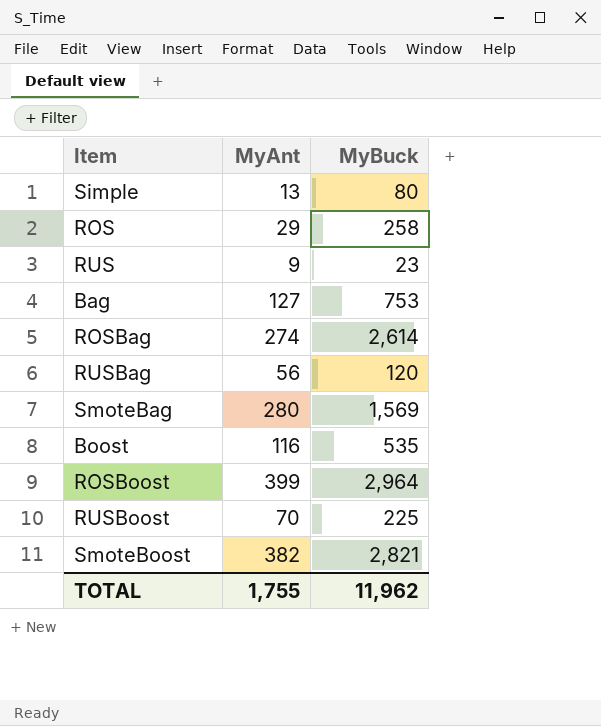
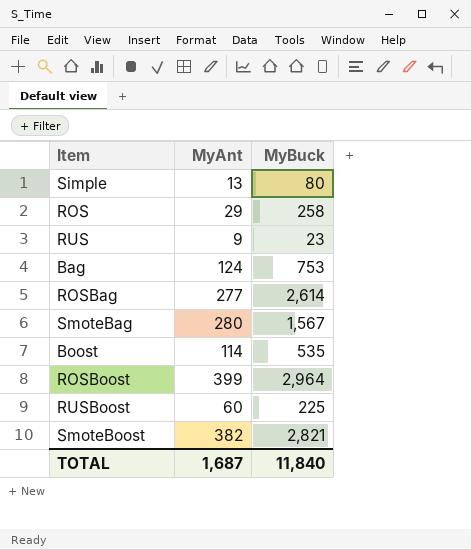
row RUSBag: 56 | 120 -> none
Bag | MyAnt: 127 -> 124
ROSBag | MyAnt: 274 -> 277
SmoteBag | MyBuck: 1,569 -> 1,567
Boost | MyAnt: 116 -> 114
RUSBoost | MyAnt: 70 -> 60
TOTAL | MyAnt: 1,755 -> 1,687
TOTAL | MyBuck: 11,962 -> 11,840

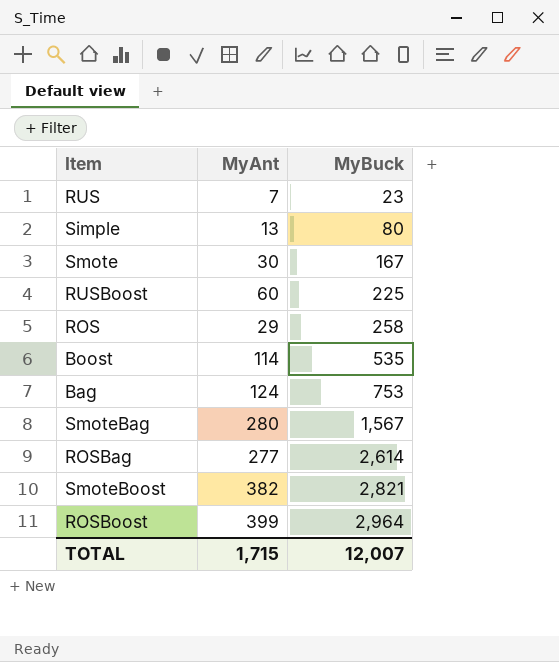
row order: none -> MyBuck ascending
RUS | MyAnt: 9 -> 7
row Smote: none -> 30 | 167
TOTAL | MyAnt: 1,687 -> 1,715
TOTAL | MyBuck: 11,840 -> 12,007

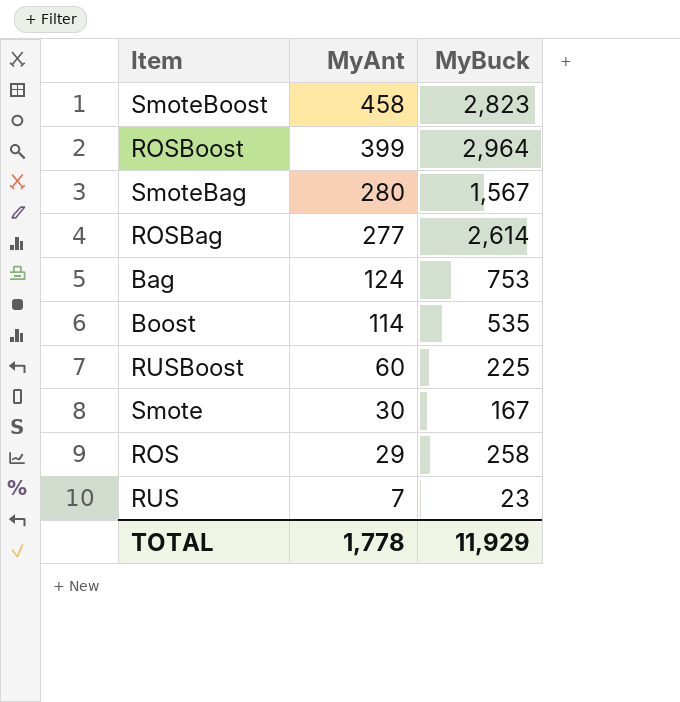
row order: MyBuck ascending -> MyAnt descending
row Simple: 13 | 80 -> none
SmoteBoost | MyAnt: 382 -> 458
SmoteBoost | MyBuck: 2,821 -> 2,823
TOTAL | MyAnt: 1,715 -> 1,778
TOTAL | MyBuck: 12,007 -> 11,929

